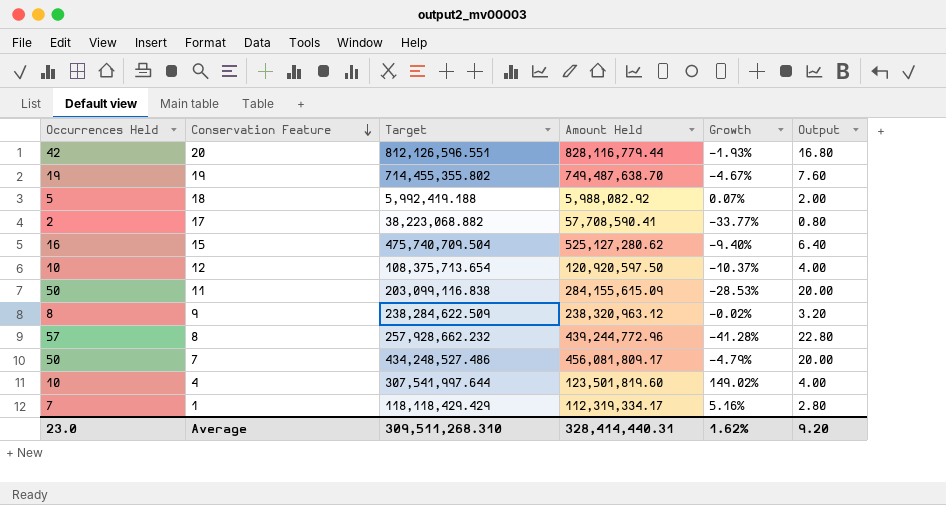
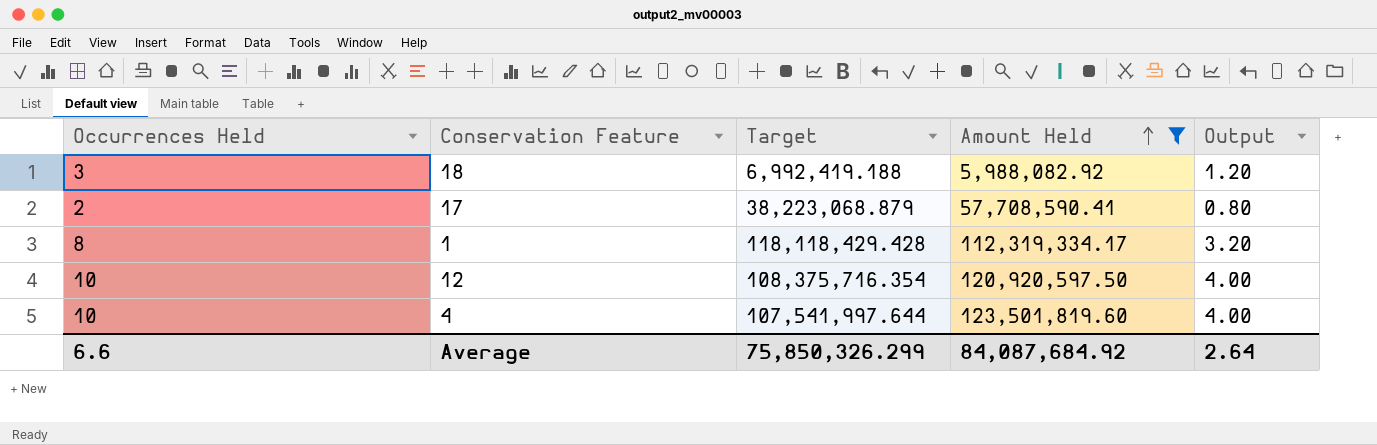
filter: none -> Amount Held <= 123,501,819.60
row order: Conservation Feature descending -> Amount Held ascending
column Growth | formula: ([Target] - [Amount Held]) / [Amount Held] -> none
18 | Occurrences Held: 5 -> 3
18 | Target: 5,992,419.188 -> 6,992,419.188
18 | Output: 2.00 -> 1.20
17 | Target: 38,223,068.882 -> 38,223,068.879
1 | Occurrences Held: 7 -> 8
1 | Target: 118,118,429.429 -> 118,118,429.428
1 | Output: 2.80 -> 3.20
12 | Target: 108,375,713.654 -> 108,375,716.354
4 | Target: 307,541,997.644 -> 107,541,997.644
Average | Occurrences Held: 23.0 -> 6.6
Average | Target: 309,511,268.310 -> 75,850,326.299
Average | Amount Held: 328,414,440.31 -> 84,087,684.92
Average | Output: 9.20 -> 2.64

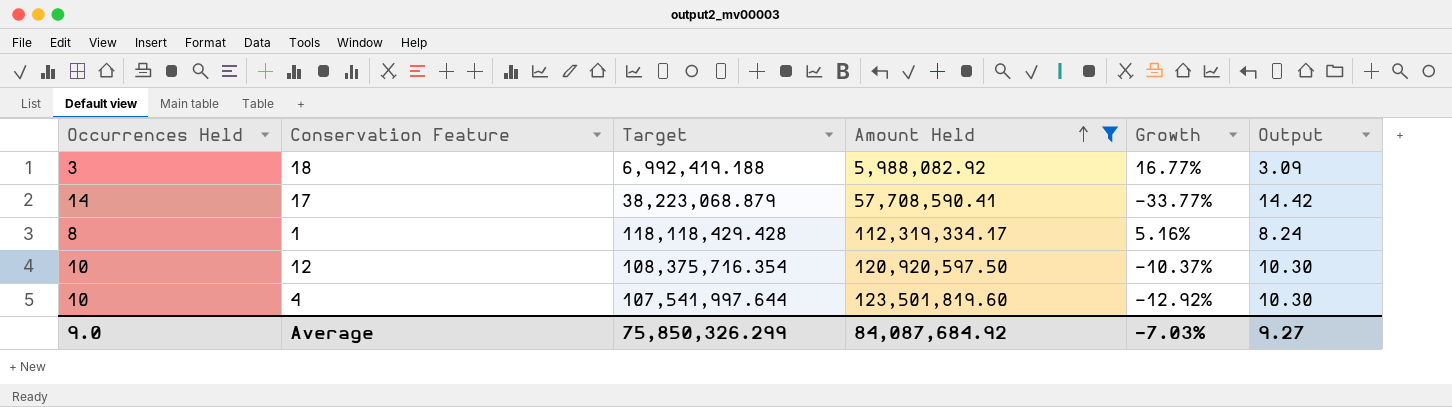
column Growth | formula: none -> ([Target] - [Amount Held]) / [Amount Held]
column Output | formula: [Occurrences Held] * 0.4 -> [Occurrences Held] * 1.03
17 | Occurrences Held: 2 -> 14
Average | Occurrences Held: 6.6 -> 9.0
Average | Output: 2.64 -> 9.27

